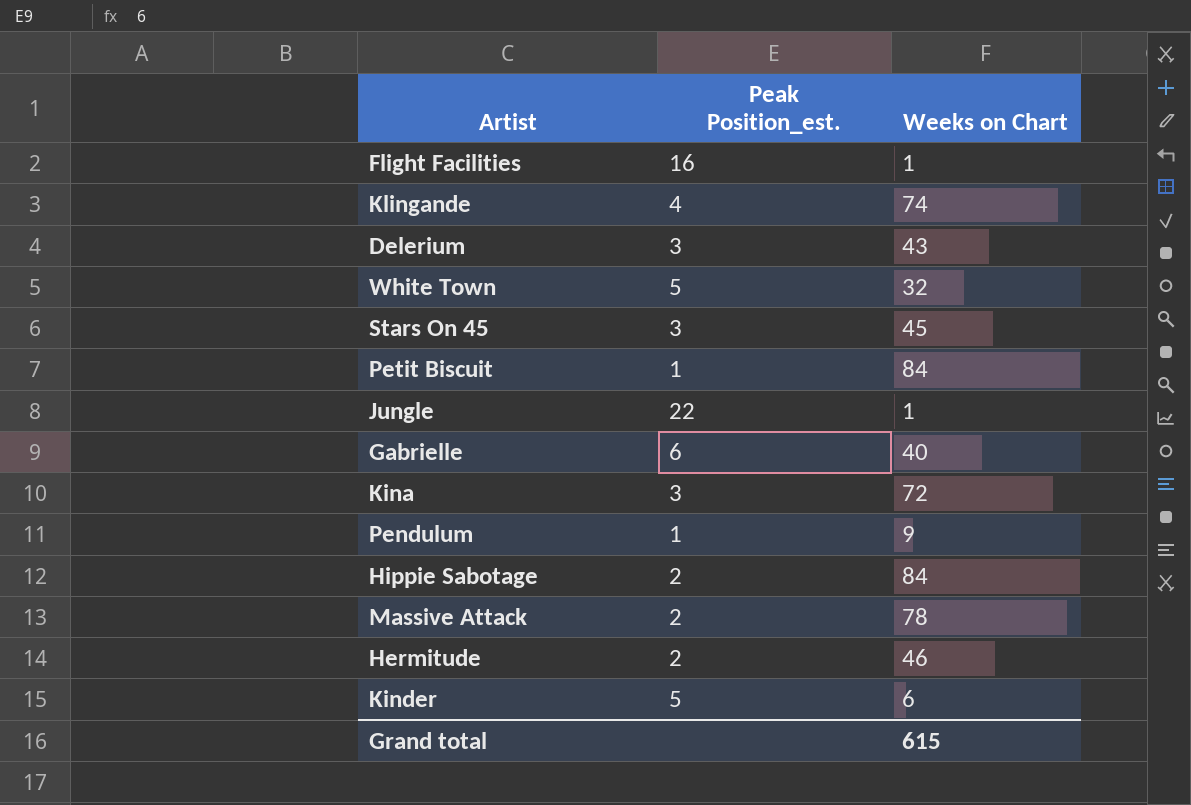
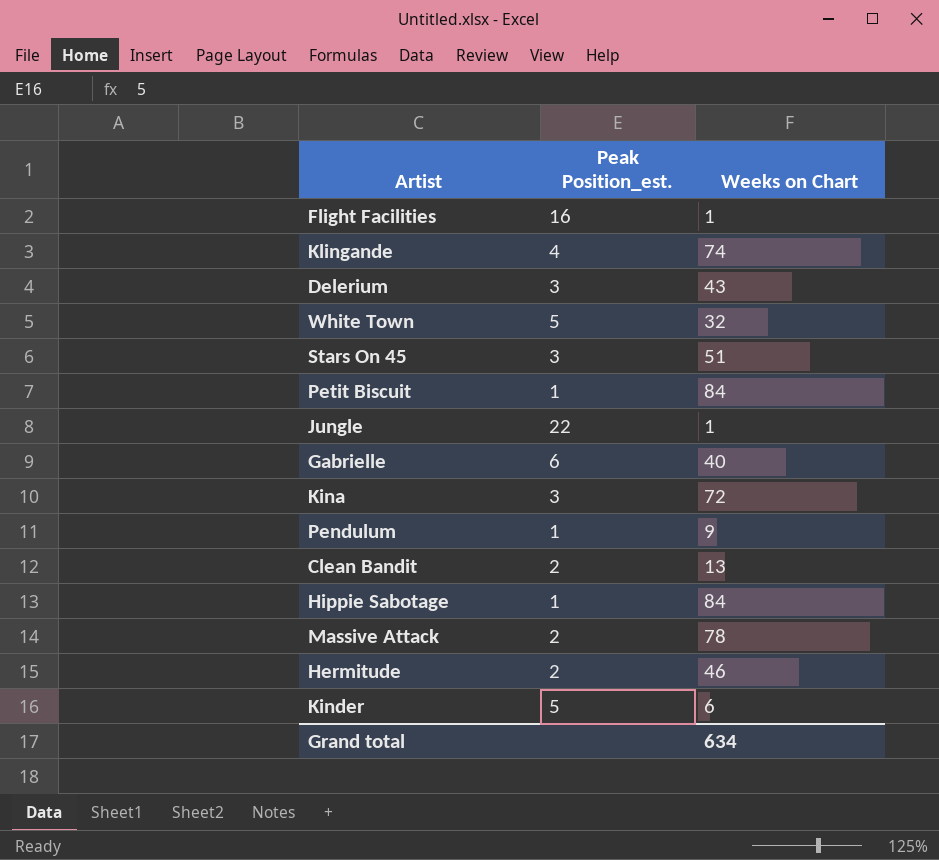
Stars On 45 | Weeks on Chart: 45 -> 51
row Clean Bandit: none -> 2 | 13
Hippie Sabotage | Peak Position_est.: 2 -> 1
Grand total | Weeks on Chart: 615 -> 634

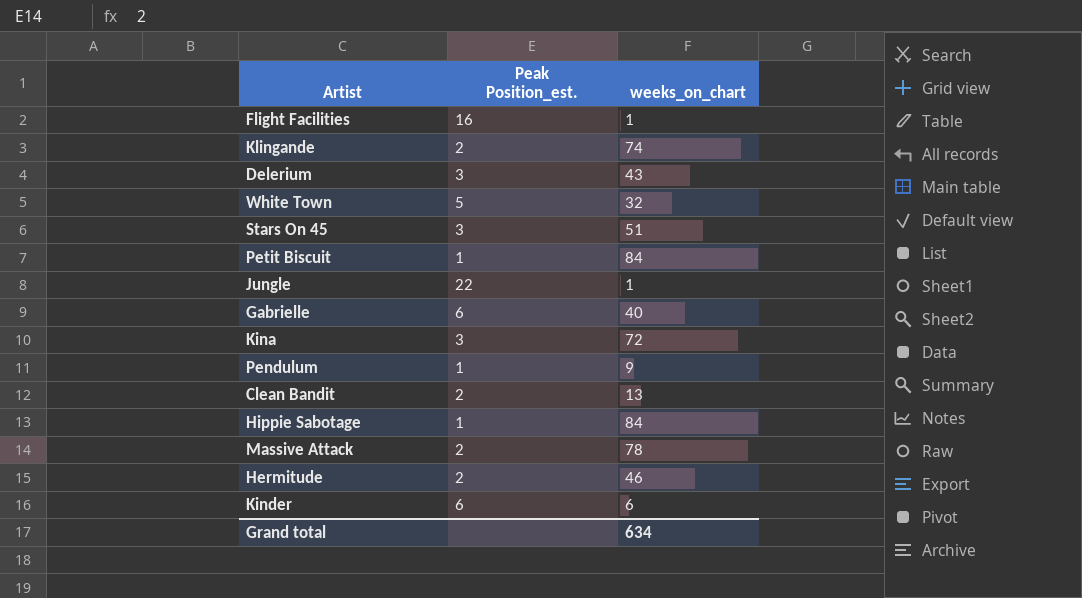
column name: Weeks on Chart -> weeks_on_chart
Klingande | Peak Position_est.: 4 -> 2
Kinder | Peak Position_est.: 5 -> 6

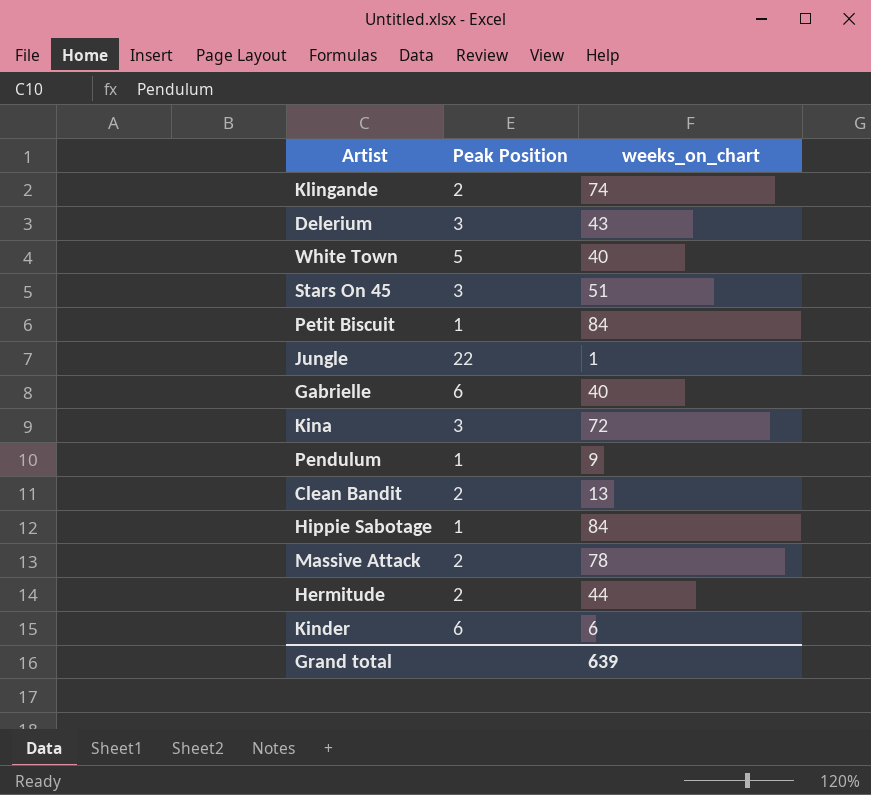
column name: Peak Position_est. -> Peak Position
row Flight Facilities: 16 | 1 -> none
White Town | weeks_on_chart: 32 -> 40
Hermitude | weeks_on_chart: 46 -> 44
Grand total | weeks_on_chart: 634 -> 639

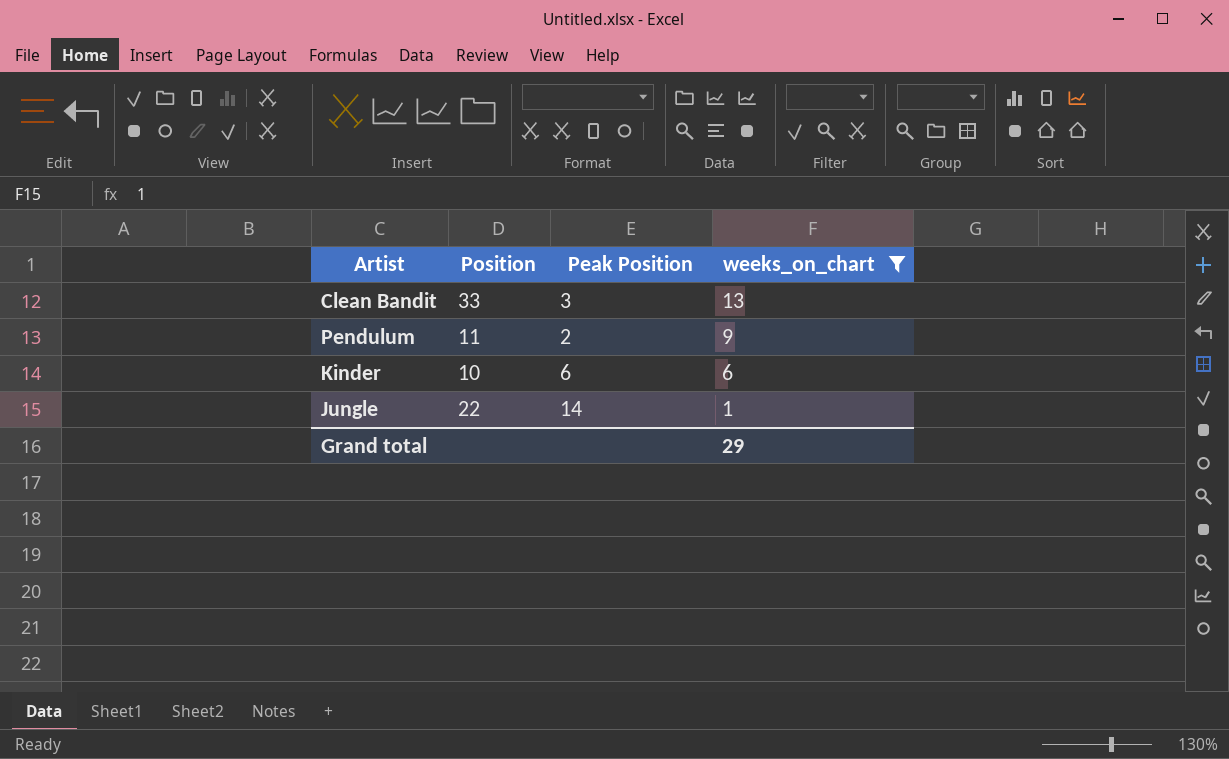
filter: none -> weeks_on_chart <= 13
row order: none -> weeks_on_chart descending
column Position | position: none -> 2
Clean Bandit | Peak Position: 2 -> 3
Pendulum | Peak Position: 1 -> 2
Jungle | Peak Position: 22 -> 14
Grand total | weeks_on_chart: 639 -> 29

